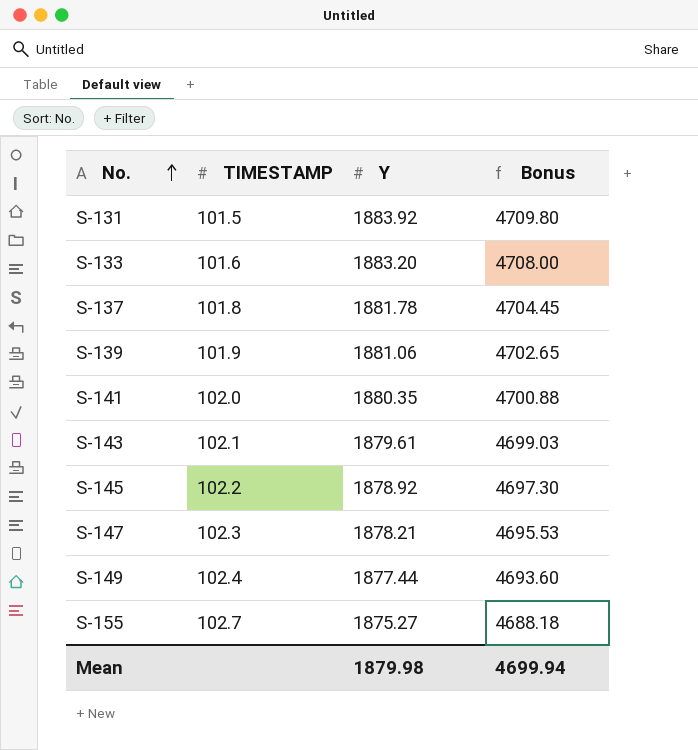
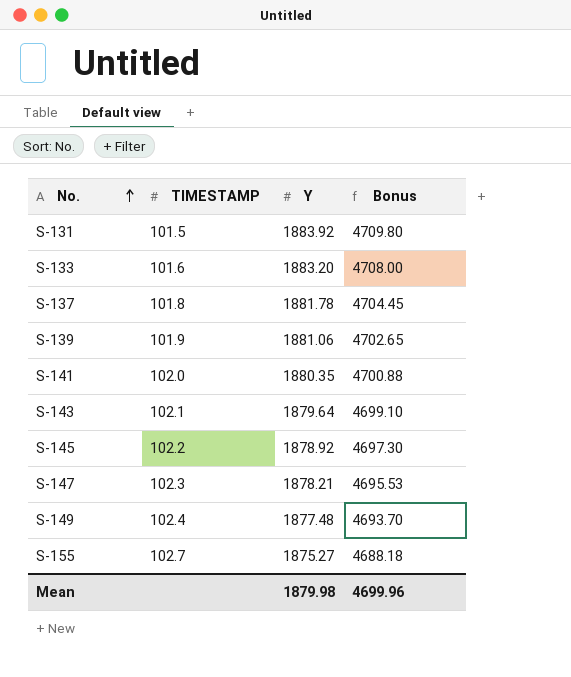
S-143 | Y: 1879.61 -> 1879.64
S-143 | Bonus: 4699.03 -> 4699.10
S-149 | Y: 1877.44 -> 1877.48
S-149 | Bonus: 4693.60 -> 4693.70
Mean | Bonus: 4699.94 -> 4699.96

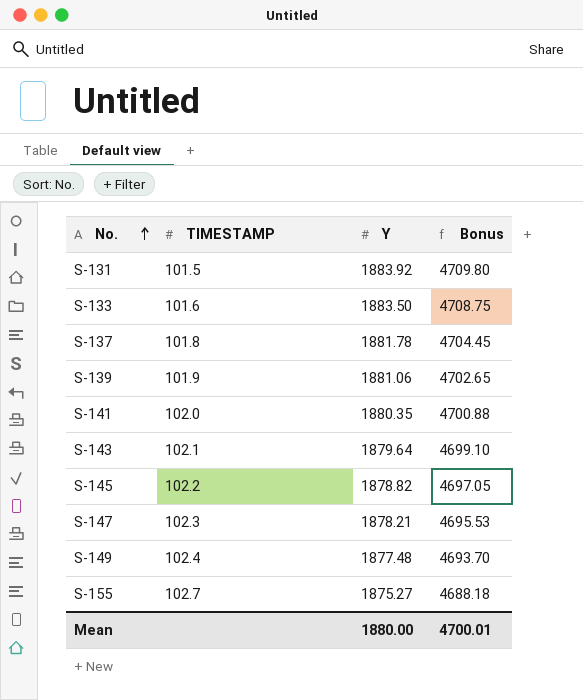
S-133 | Y: 1883.20 -> 1883.50
S-133 | Bonus: 4708.00 -> 4708.75
S-145 | Y: 1878.92 -> 1878.82
S-145 | Bonus: 4697.30 -> 4697.05
Mean | Y: 1879.98 -> 1880.00
Mean | Bonus: 4699.96 -> 4700.01

